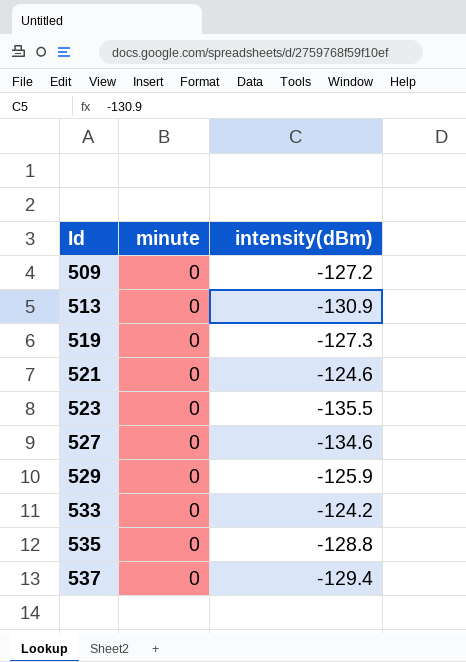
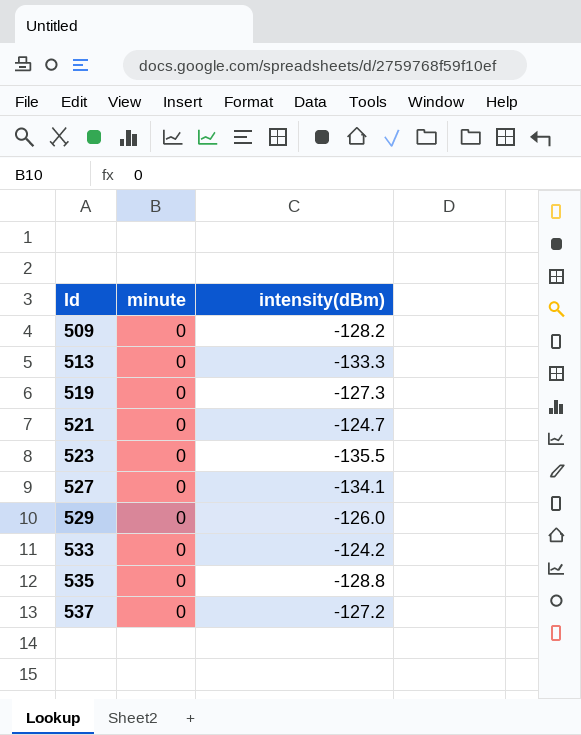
509 | intensity(dBm): -127.2 -> -128.2
513 | intensity(dBm): -130.9 -> -133.3
521 | intensity(dBm): -124.6 -> -124.7
527 | intensity(dBm): -134.6 -> -134.1
529 | intensity(dBm): -125.9 -> -126.0
537 | intensity(dBm): -129.4 -> -127.2

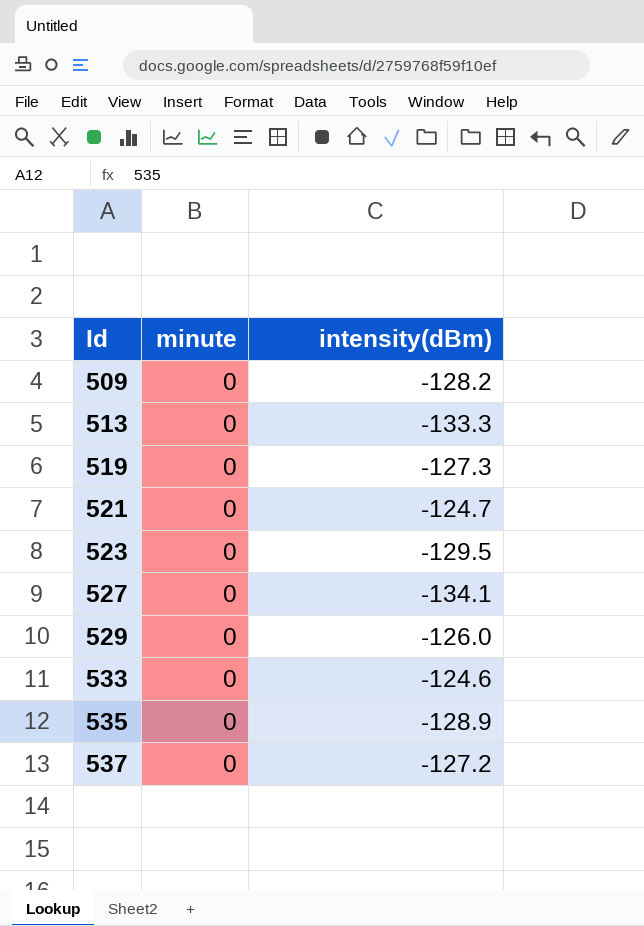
523 | intensity(dBm): -135.5 -> -129.5
533 | intensity(dBm): -124.2 -> -124.6
535 | intensity(dBm): -128.8 -> -128.9

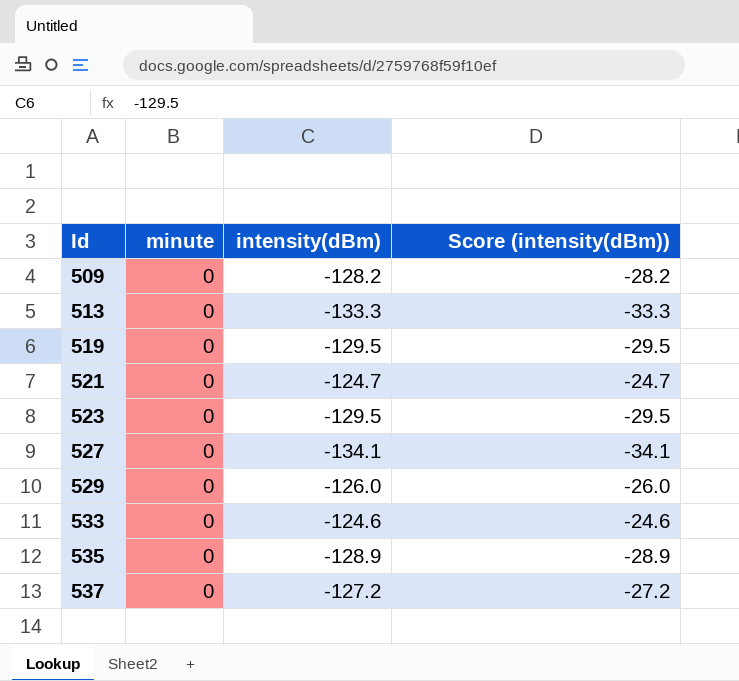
column Score (intensity(dBm)) | formula: none -> [intensity(dBm)] + 100
519 | intensity(dBm): -127.3 -> -129.5

